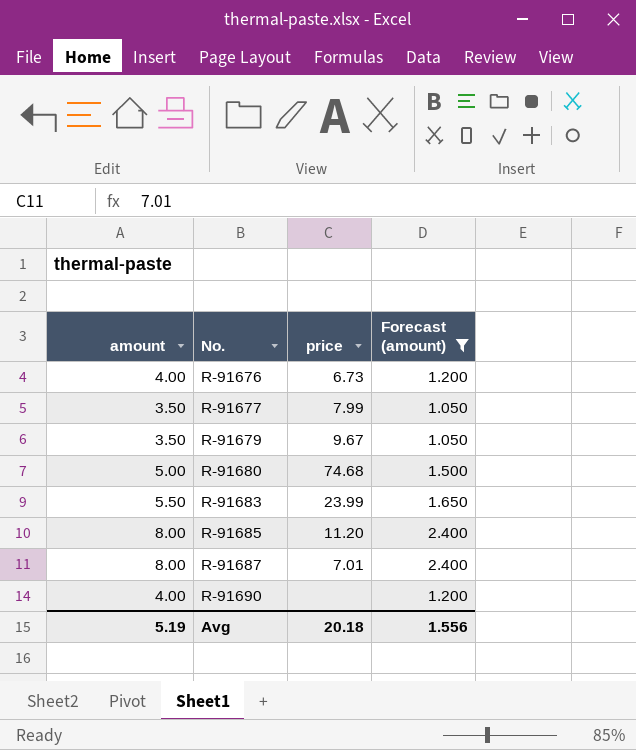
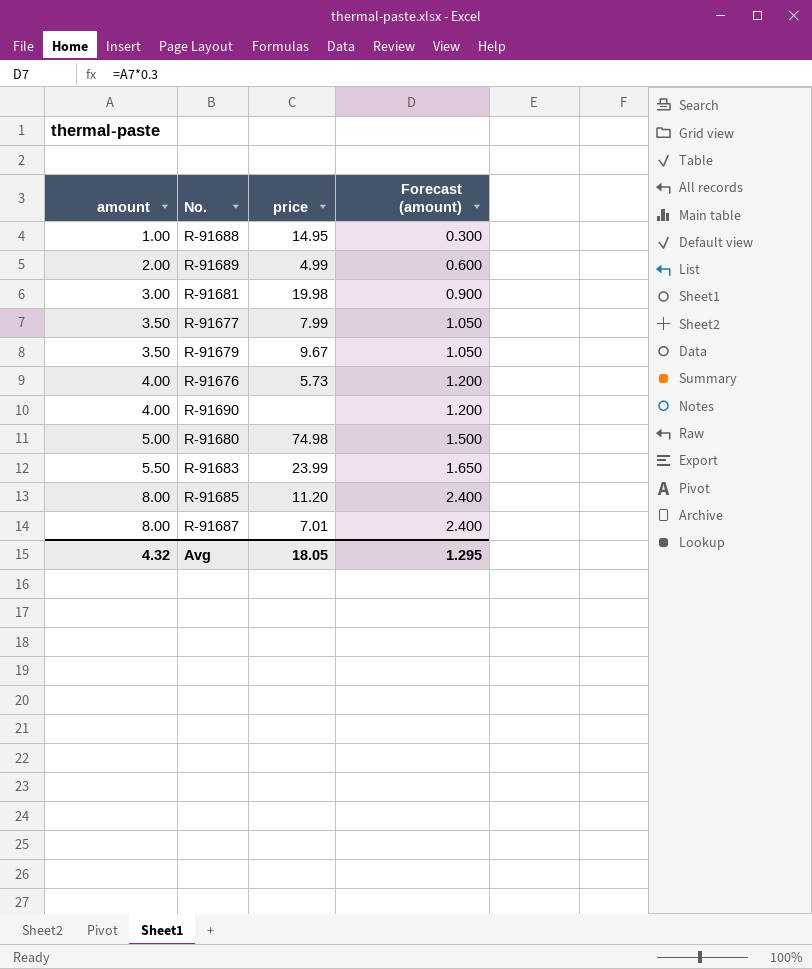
filter: Forecast (amount) >= 1.050 -> none
row order: No. ascending -> amount ascending
R-91676 | price: 6.73 -> 5.73
R-91680 | price: 74.68 -> 74.98
Avg | amount: 5.19 -> 4.32
Avg | price: 20.18 -> 18.05
Avg | Forecast (amount): 1.556 -> 1.295

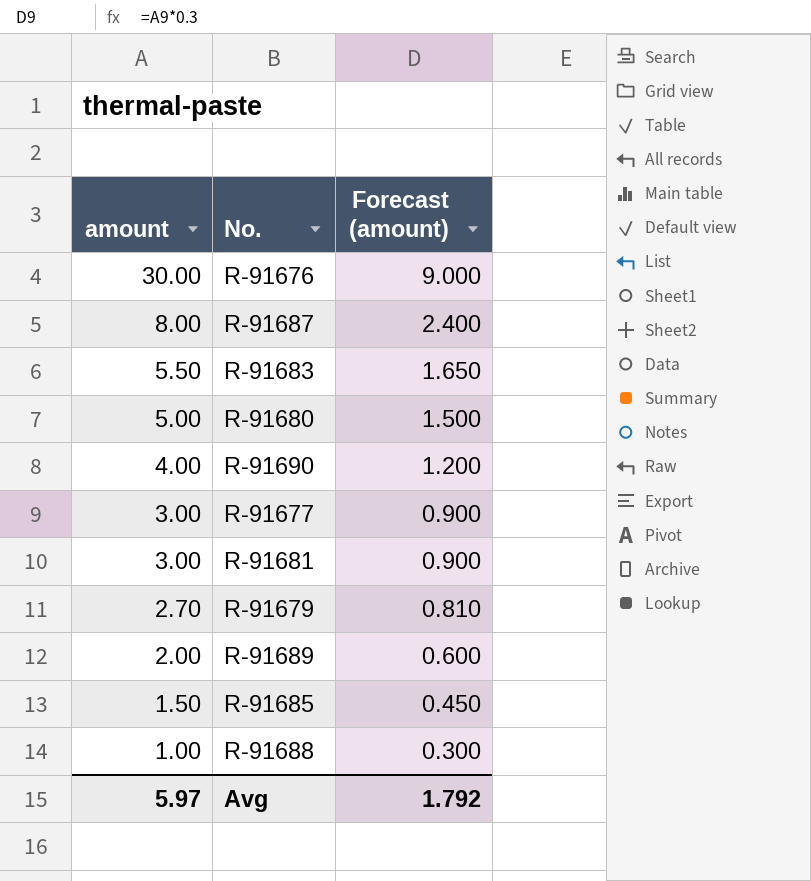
row order: amount ascending -> amount descending
column price | position: 3 -> none
R-91676 | amount: 4.00 -> 30.00
R-91676 | Forecast (amount): 1.200 -> 9.000
R-91677 | amount: 3.50 -> 3.00
R-91677 | Forecast (amount): 1.050 -> 0.900
R-91679 | amount: 3.50 -> 2.70
R-91679 | Forecast (amount): 1.050 -> 0.810
R-91685 | amount: 8.00 -> 1.50
R-91685 | Forecast (amount): 2.400 -> 0.450
Avg | amount: 4.32 -> 5.97
Avg | Forecast (amount): 1.295 -> 1.792

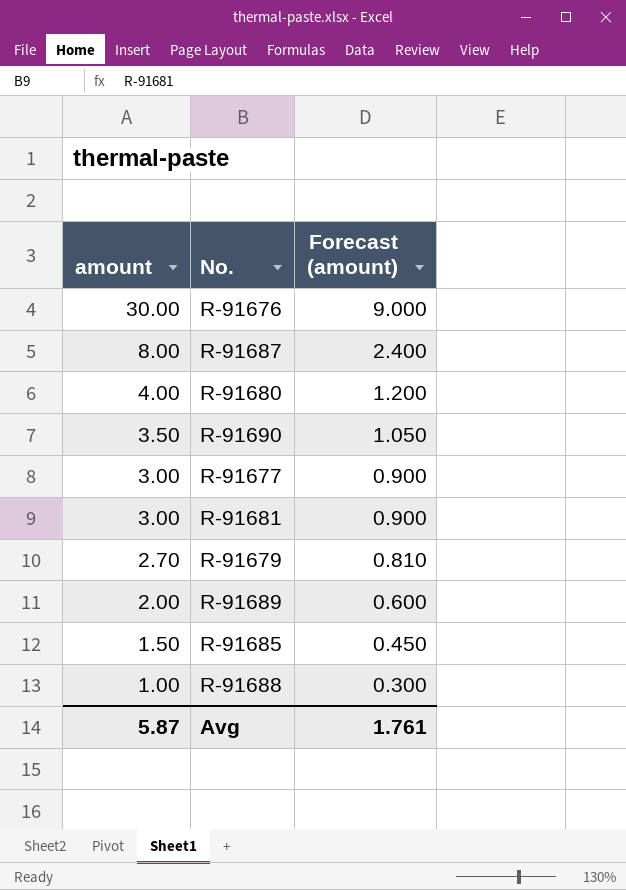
row R-91683: 5.50 | 1.650 -> none
R-91680 | amount: 5.00 -> 4.00
R-91680 | Forecast (amount): 1.500 -> 1.200
R-91690 | amount: 4.00 -> 3.50
R-91690 | Forecast (amount): 1.200 -> 1.050
Avg | amount: 5.97 -> 5.87
Avg | Forecast (amount): 1.792 -> 1.761

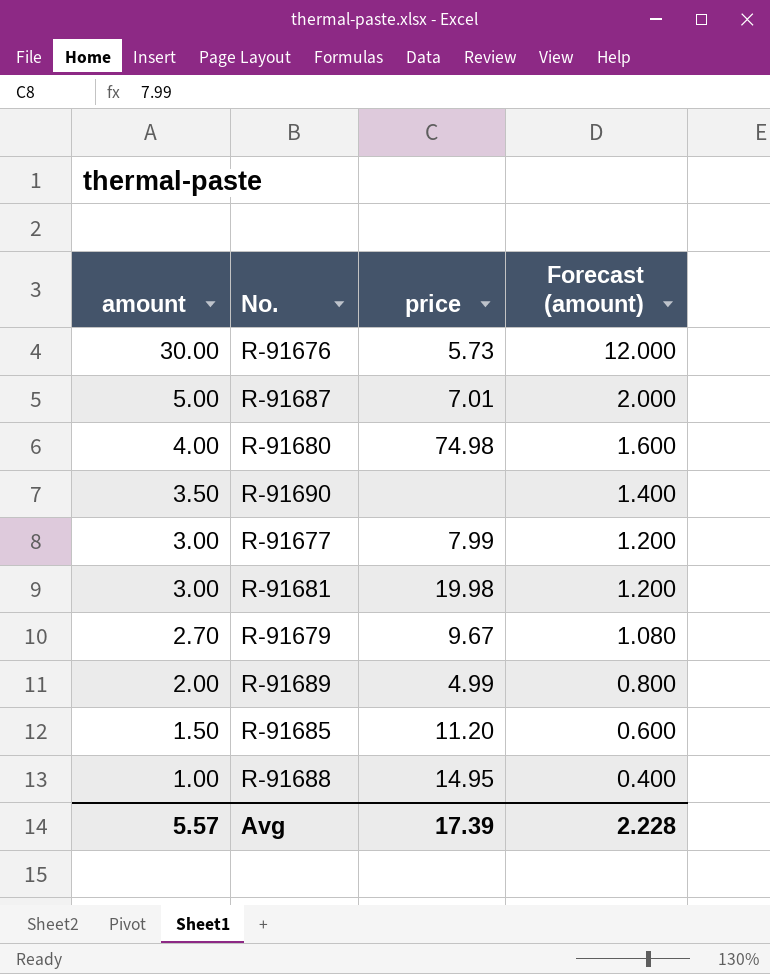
column price | position: none -> 3
column Forecast (amount) | formula: [amount] * 0.3 -> [amount] * 0.4
R-91687 | amount: 8.00 -> 5.00
Avg | amount: 5.87 -> 5.57
Avg | Forecast (amount): 1.761 -> 2.228

